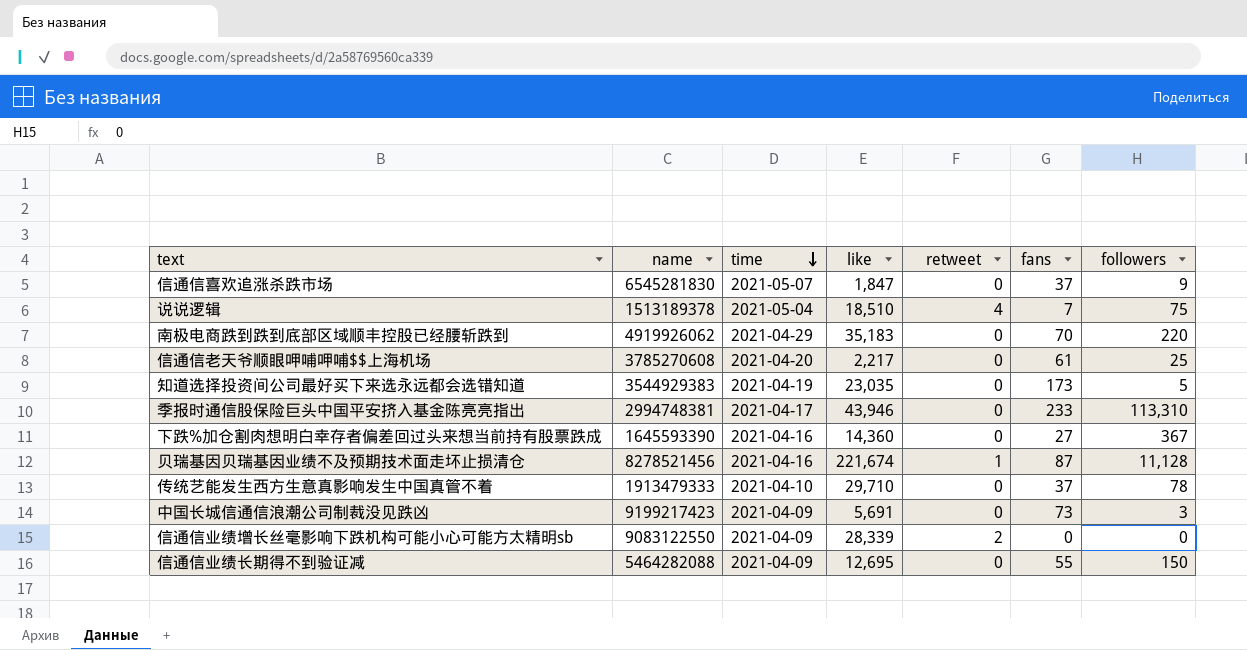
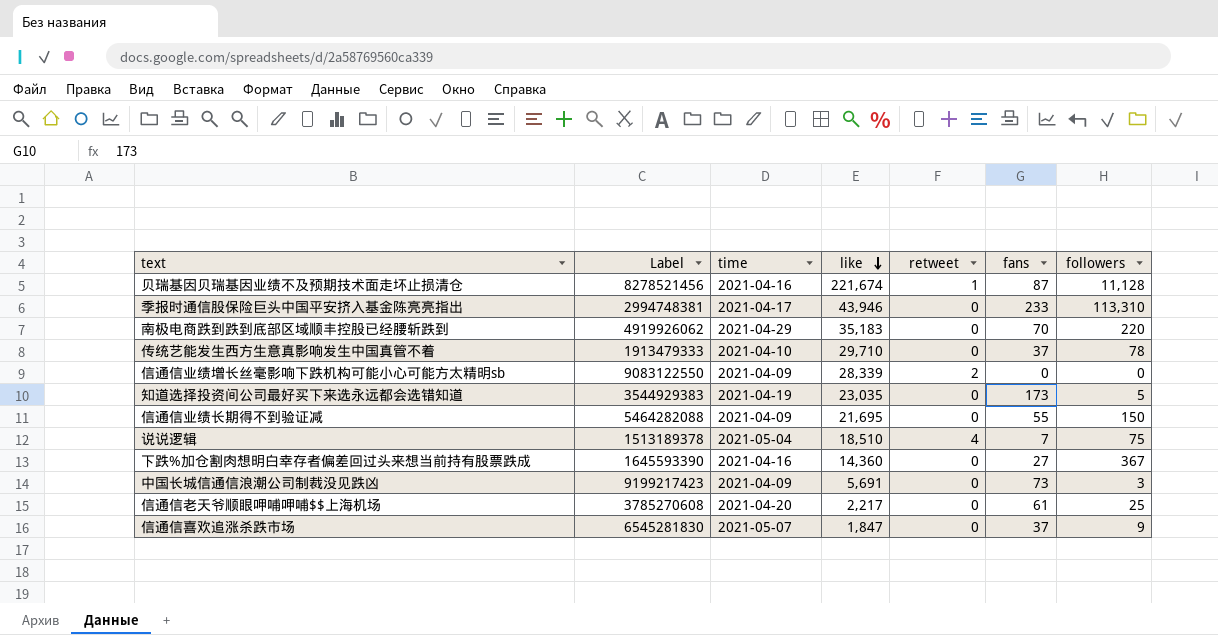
row order: time descending -> like descending
column name: name -> Label
信通信业绩长期得不到验证减 | like: 12,695 -> 21,695

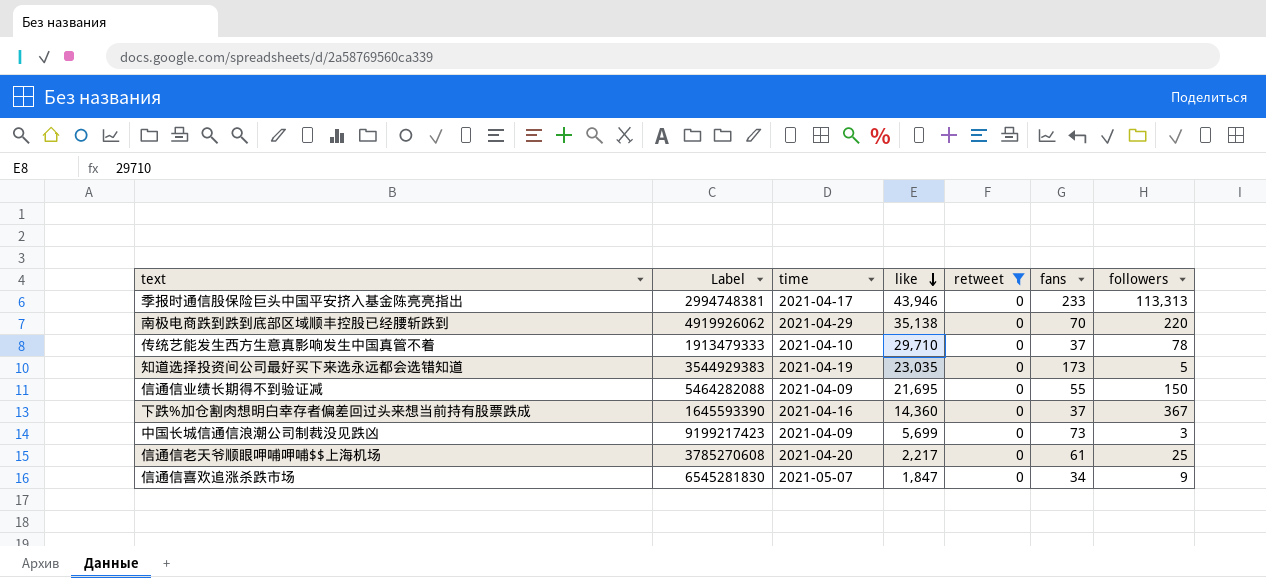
filter: none -> retweet = 0
季报时通信股保险巨头中国平安挤入基金陈亮亮指出 | followers: 113,310 -> 113,313
南极电商跌到跌到底部区域顺丰控股已经腰斩跌到 | like: 35,183 -> 35,138
下跌%加仓割肉想明白幸存者偏差回过头来想当前持有股票跌成 | fans: 27 -> 37
中国长城信通信浪潮公司制裁没见跌凶 | like: 5,691 -> 5,699
信通信喜欢追涨杀跌市场 | fans: 37 -> 34

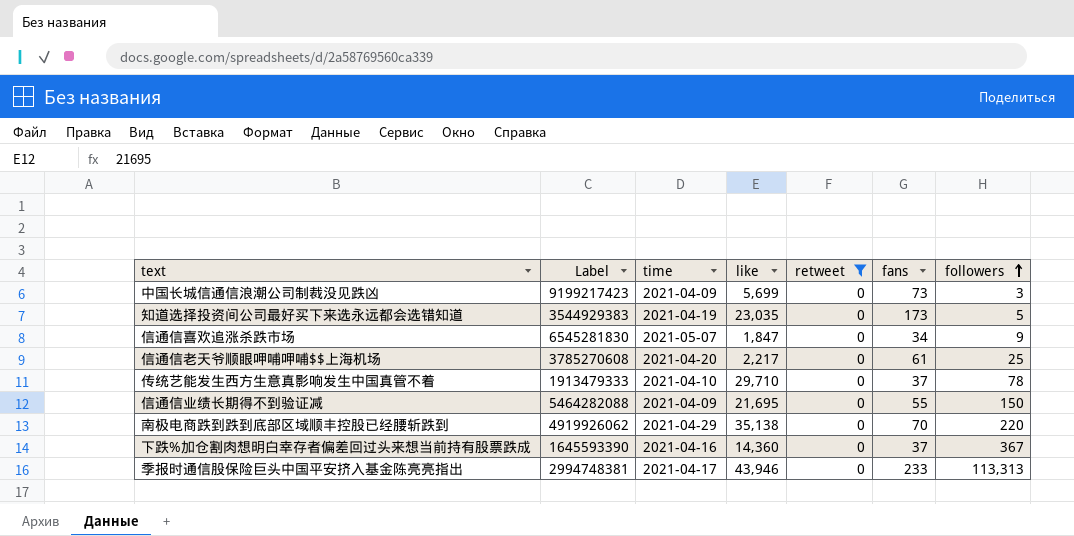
row order: like descending -> followers ascending

